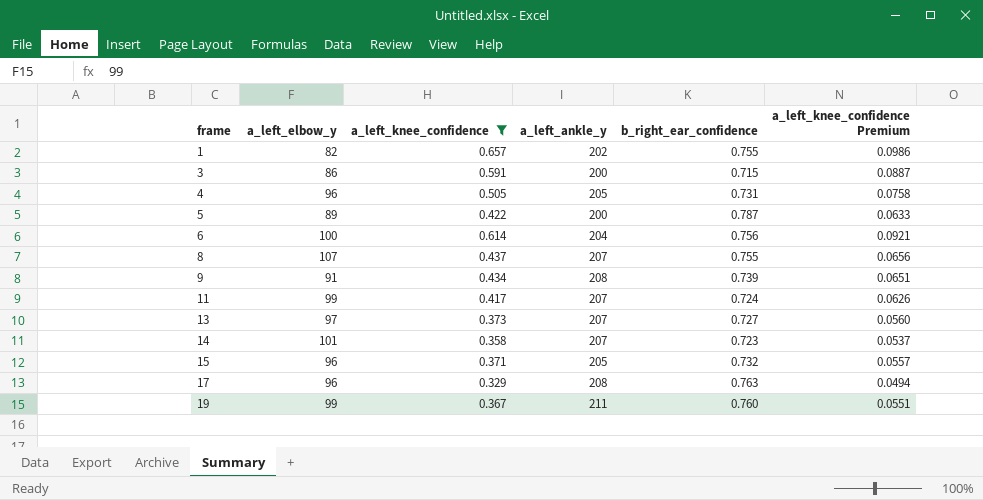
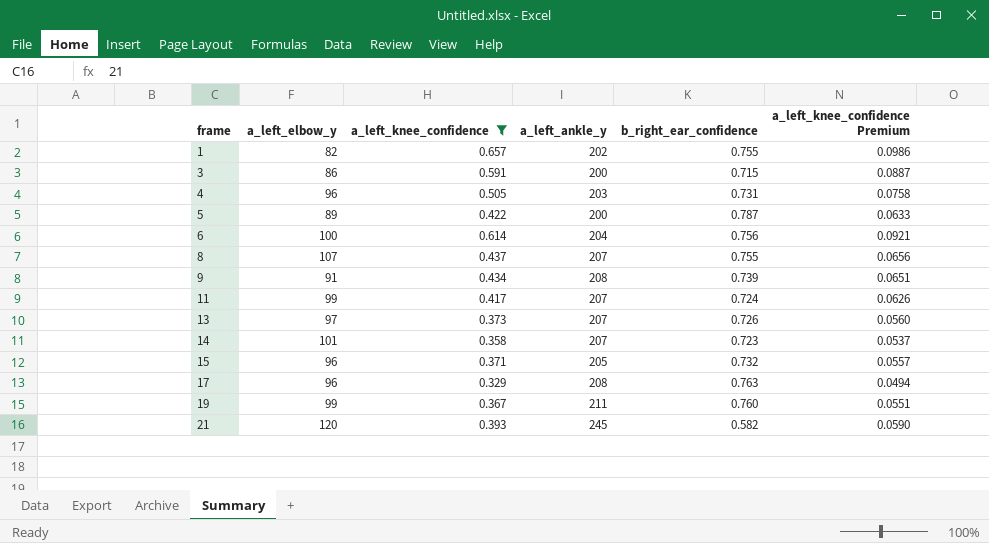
4 | a_left_ankle_y: 205 -> 203
13 | b_right_ear_confidence: 0.727 -> 0.726
row 21: none -> 120 | 0.393 | 245 | 0.582 | 0.0590

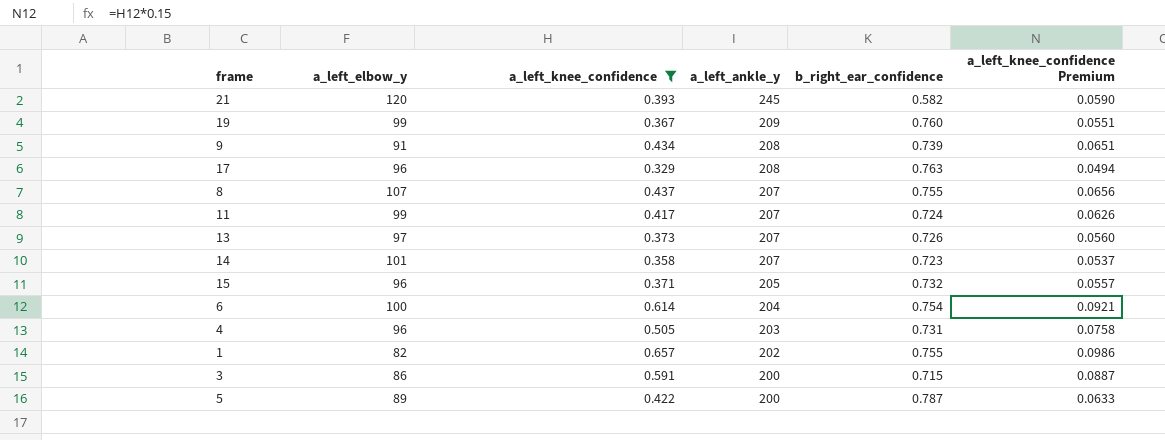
row order: frame ascending -> a_left_ankle_y descending
19 | a_left_ankle_y: 211 -> 209
6 | b_right_ear_confidence: 0.756 -> 0.754

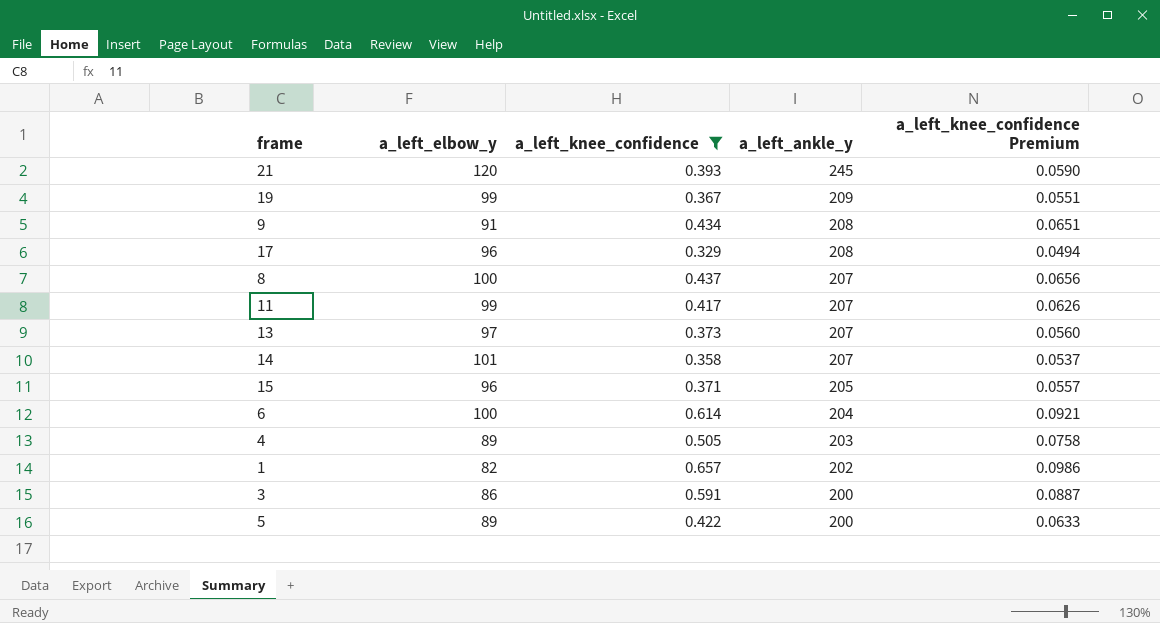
column b_right_ear_confidence | position: 5 -> none
8 | a_left_elbow_y: 107 -> 100
4 | a_left_elbow_y: 96 -> 89

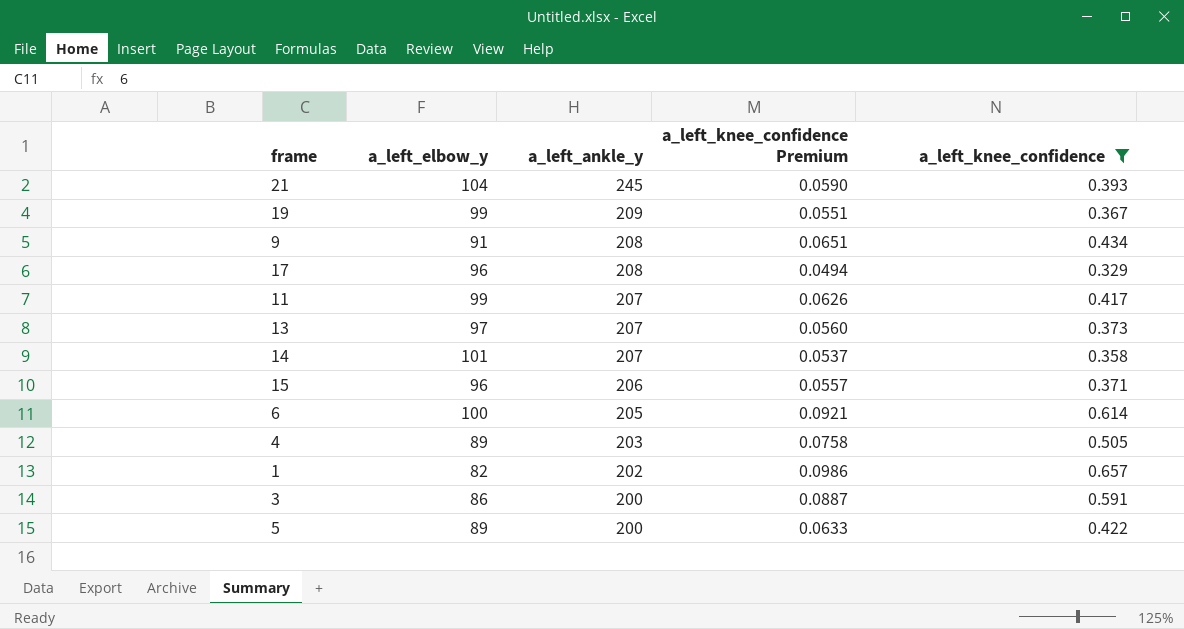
column a_left_knee_confidence | position: 3 -> 5
row 8: 100 | 0.437 | 207 | 0.0656 -> none
21 | a_left_elbow_y: 120 -> 104
15 | a_left_ankle_y: 205 -> 206
6 | a_left_ankle_y: 204 -> 205

